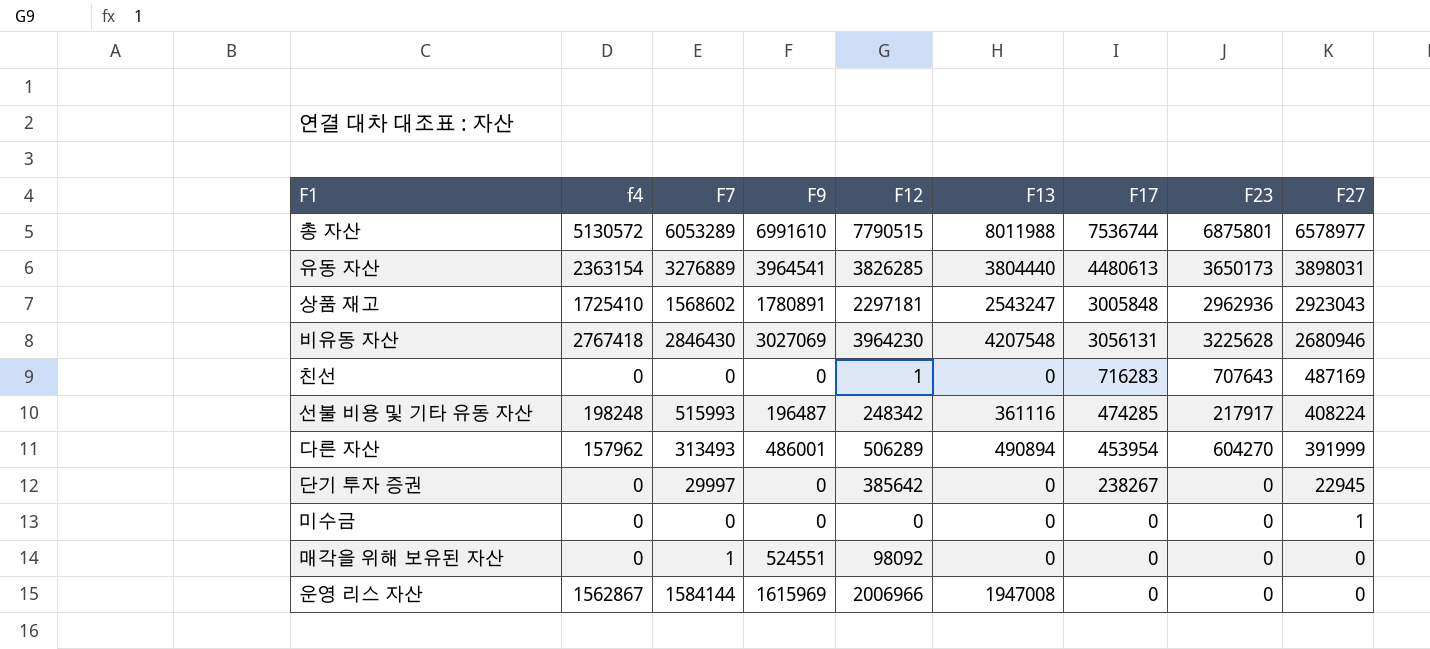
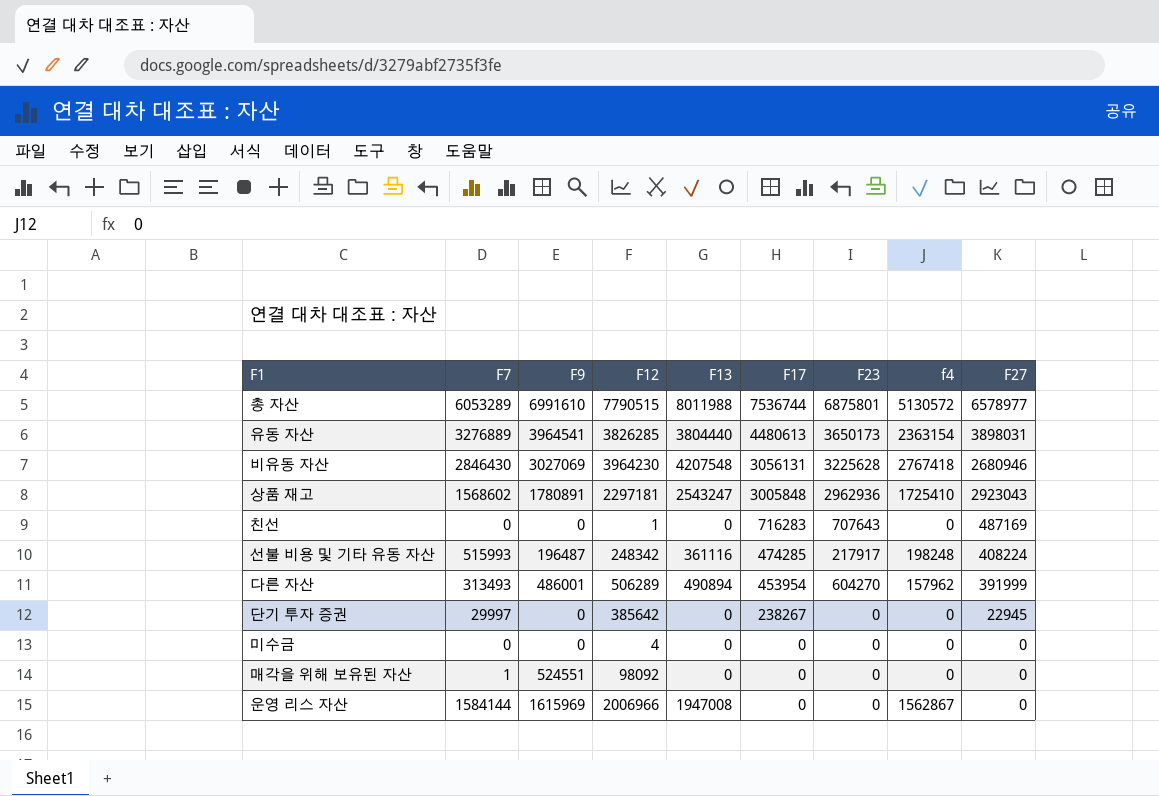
row order: F27 descending -> F17 descending
column f4 | position: 2 -> 8
미수금 | F12: 0 -> 4
미수금 | F27: 1 -> 0

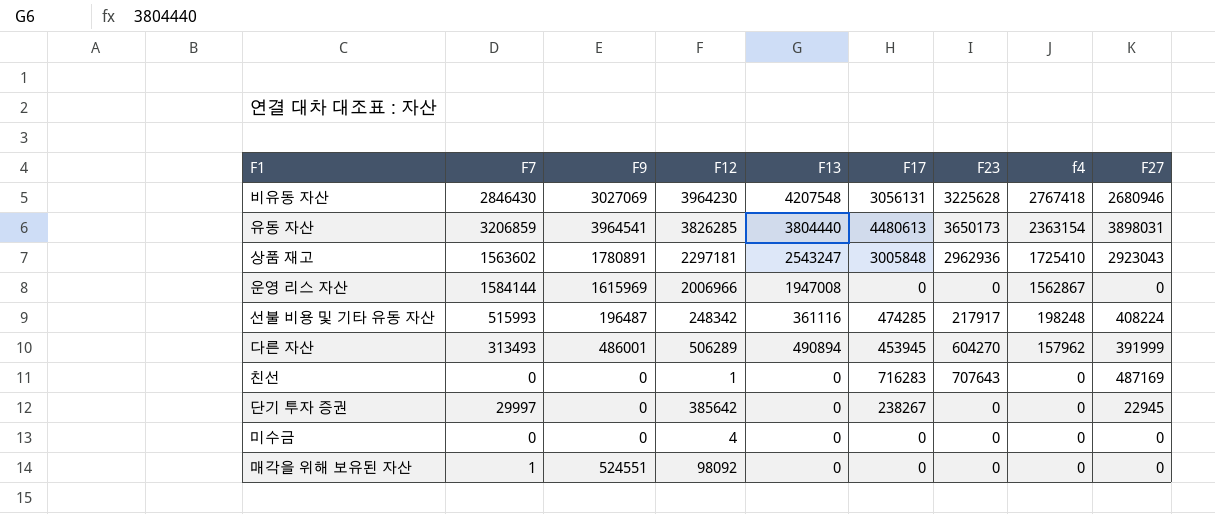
row order: F17 descending -> f4 descending
row 총 자산: 6053289 | 6991610 | 7790515 | 8011988 | 7536744 | 6875801 | 5130572 | 6578977 -> none
유동 자산 | F7: 3276889 -> 3206859
상품 재고 | F7: 1568602 -> 1563602
다른 자산 | F17: 453954 -> 453945

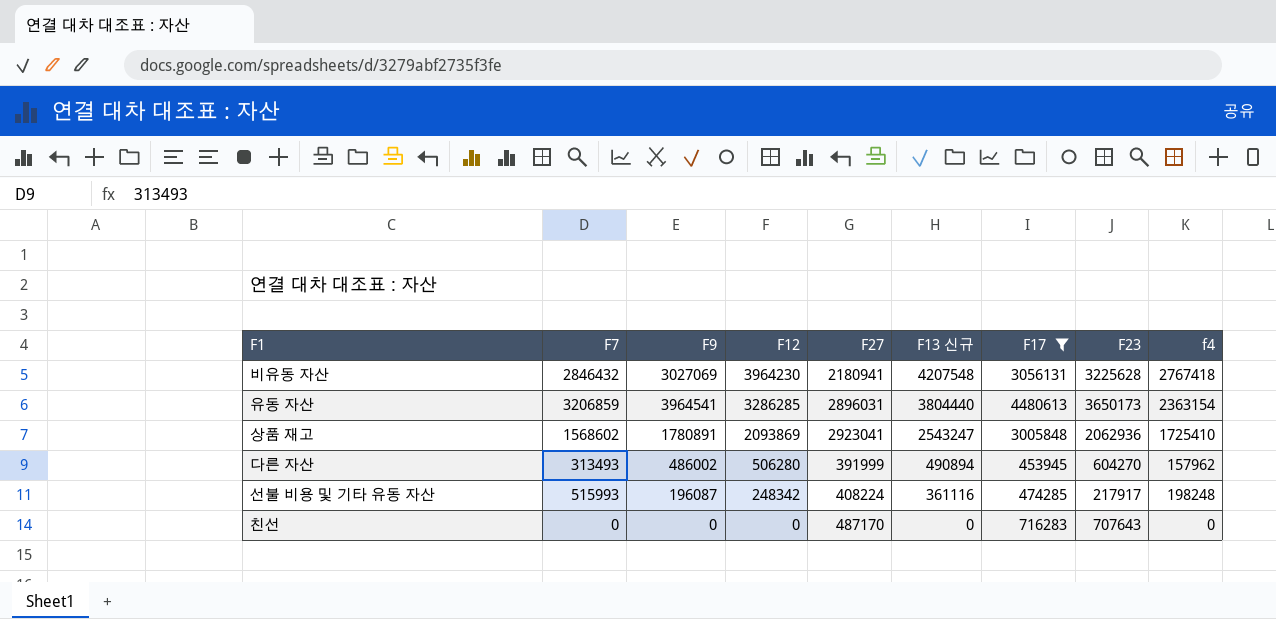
filter: none -> F17 >= 453945
row order: f4 descending -> F12 descending
column F27 | position: 9 -> 5
column name: F13 -> F13 신규
비유동 자산 | F7: 2846430 -> 2846432
비유동 자산 | F27: 2680946 -> 2180941
유동 자산 | F12: 3826285 -> 3286285
유동 자산 | F27: 3898031 -> 2896031
상품 재고 | F7: 1563602 -> 1568602
상품 재고 | F12: 2297181 -> 2093869
상품 재고 | F27: 2923043 -> 2923041
상품 재고 | F23: 2962936 -> 2062936
다른 자산 | F9: 486001 -> 486002
다른 자산 | F12: 506289 -> 506280
선불 비용 및 기타 유동 자산 | F9: 196487 -> 196087
친선 | F12: 1 -> 0
친선 | F27: 487169 -> 487170

